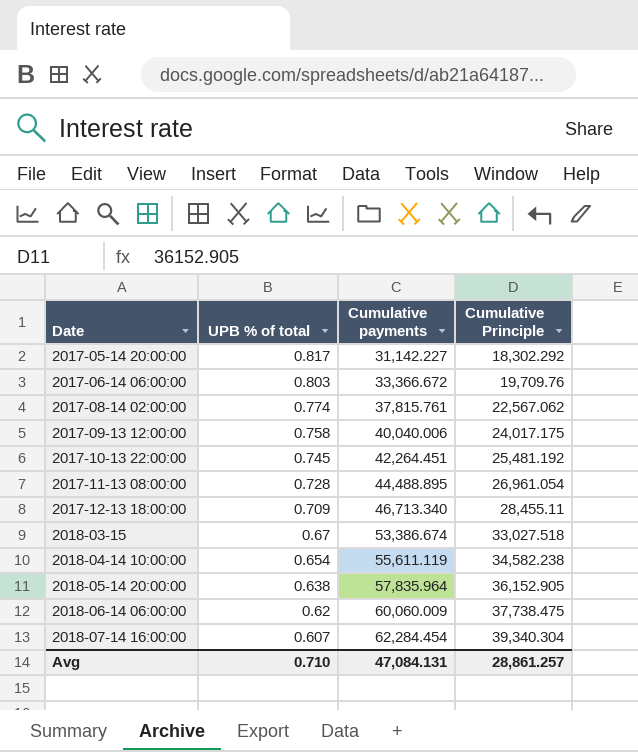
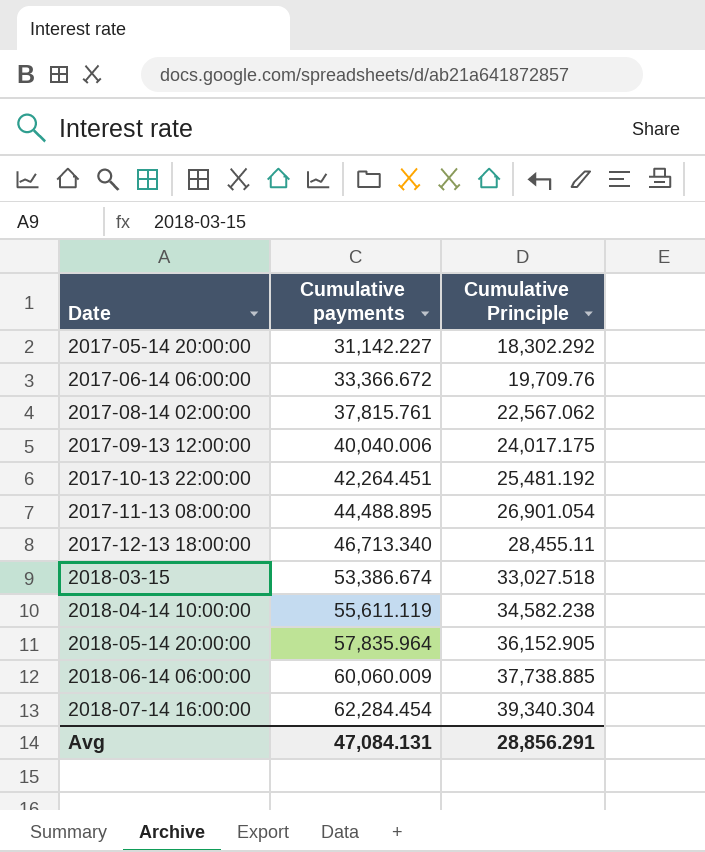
column UPB % of total | position: 2 -> none
2017-11-13 08:00:00 | Cumulative Principle: 26,961.054 -> 26,901.054
2018-06-14 06:00:00 | Cumulative Principle: 37,738.475 -> 37,738.885
Avg | Cumulative Principle: 28,861.257 -> 28,856.291

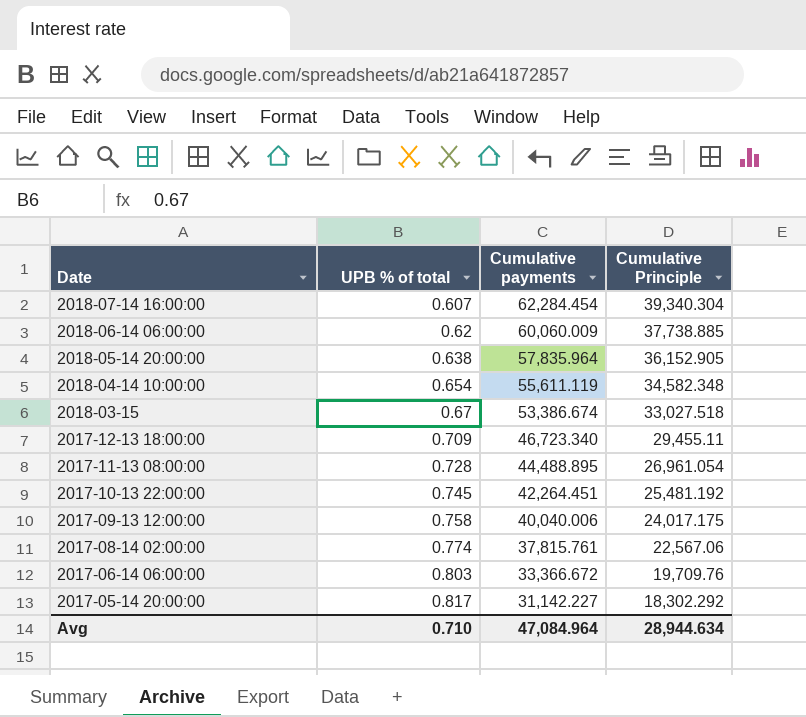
row order: Date ascending -> Date descending
column UPB % of total | position: none -> 2
2018-04-14 10:00:00 | Cumulative Principle: 34,582.238 -> 34,582.348
2017-12-13 18:00:00 | Cumulative payments: 46,713.340 -> 46,723.340
2017-12-13 18:00:00 | Cumulative Principle: 28,455.11 -> 29,455.11
2017-11-13 08:00:00 | Cumulative Principle: 26,901.054 -> 26,961.054
2017-08-14 02:00:00 | Cumulative Principle: 22,567.062 -> 22,567.06
Avg | Cumulative payments: 47,084.131 -> 47,084.964
Avg | Cumulative Principle: 28,856.291 -> 28,944.634

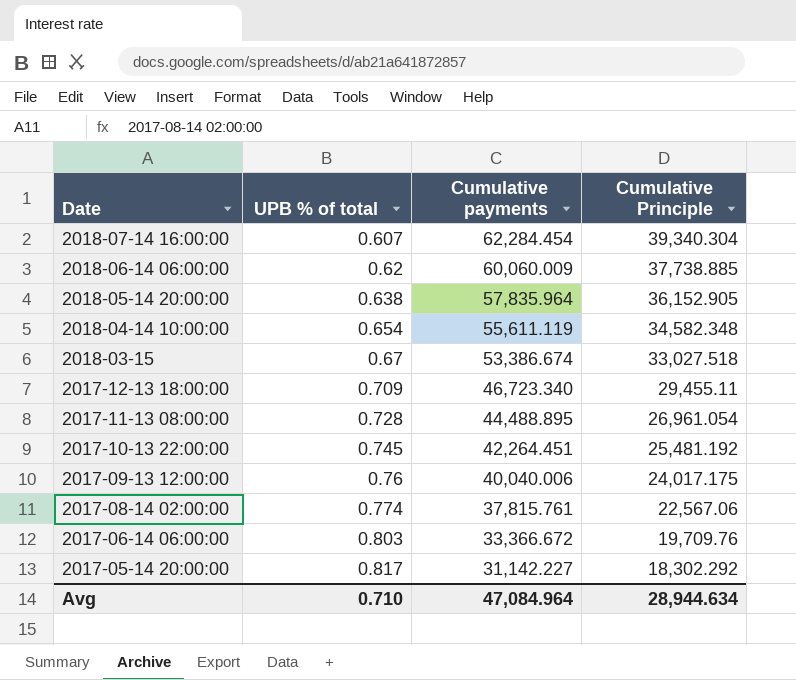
2017-09-13 12:00:00 | UPB % of total: 0.758 -> 0.76

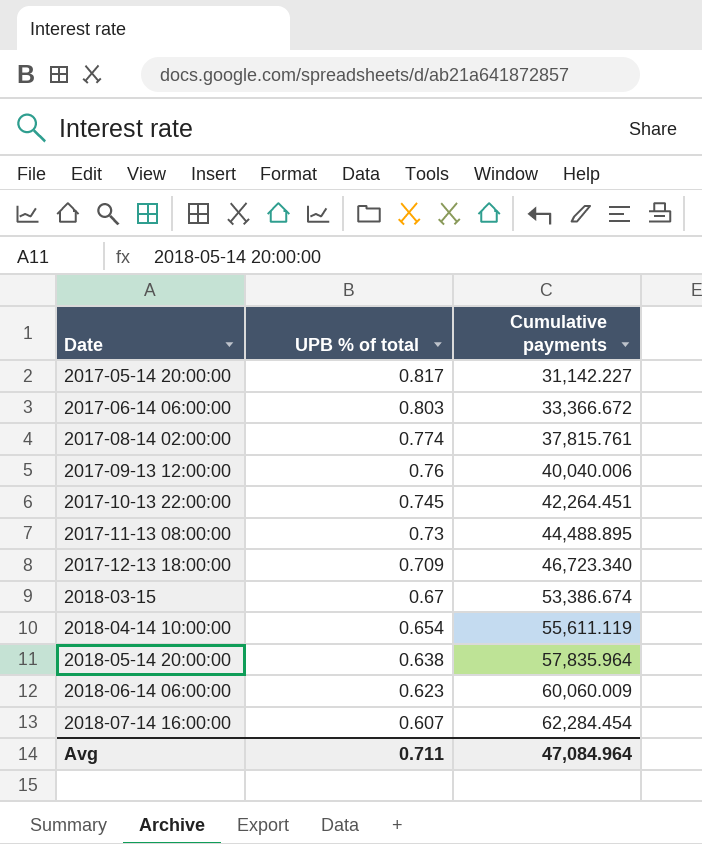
row order: Date descending -> Date ascending
column Cumulative Principle | position: 4 -> none
2017-11-13 08:00:00 | UPB % of total: 0.728 -> 0.73
2018-06-14 06:00:00 | UPB % of total: 0.62 -> 0.623
Avg | UPB % of total: 0.710 -> 0.711

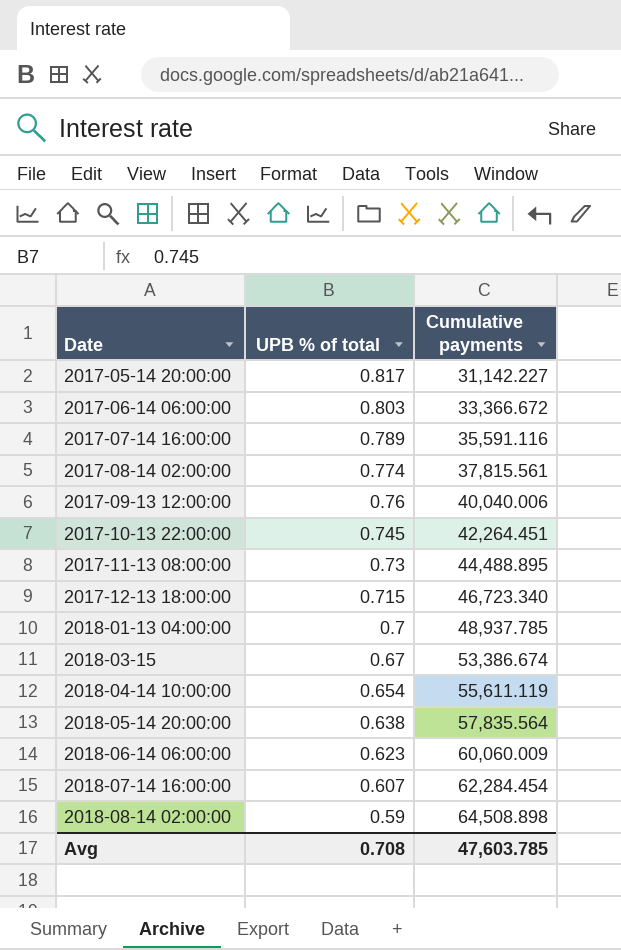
row 2017-07-14 16:00:00: none -> 0.789 | 35,591.116
2017-08-14 02:00:00 | Cumulative payments: 37,815.761 -> 37,815.561
2017-12-13 18:00:00 | UPB % of total: 0.709 -> 0.715
row 2018-01-13 04:00:00: none -> 0.7 | 48,937.785
2018-05-14 20:00:00 | Cumulative payments: 57,835.964 -> 57,835.564
row 2018-08-14 02:00:00: none -> 0.59 | 64,508.898
Avg | UPB % of total: 0.711 -> 0.708
Avg | Cumulative payments: 47,084.964 -> 47,603.785

